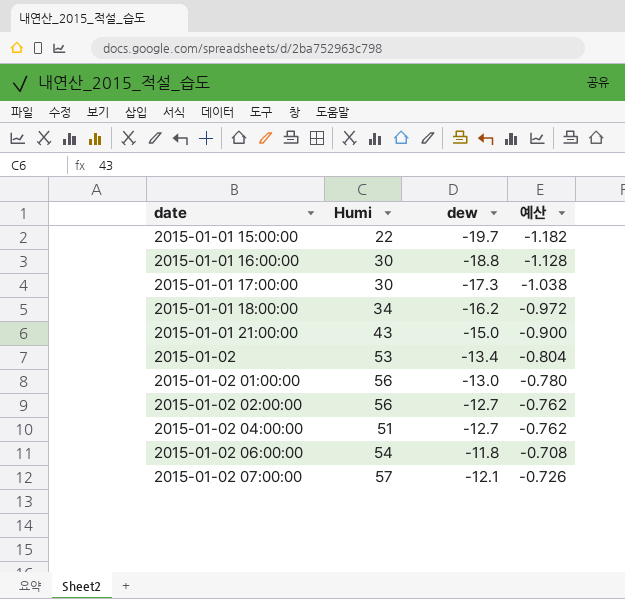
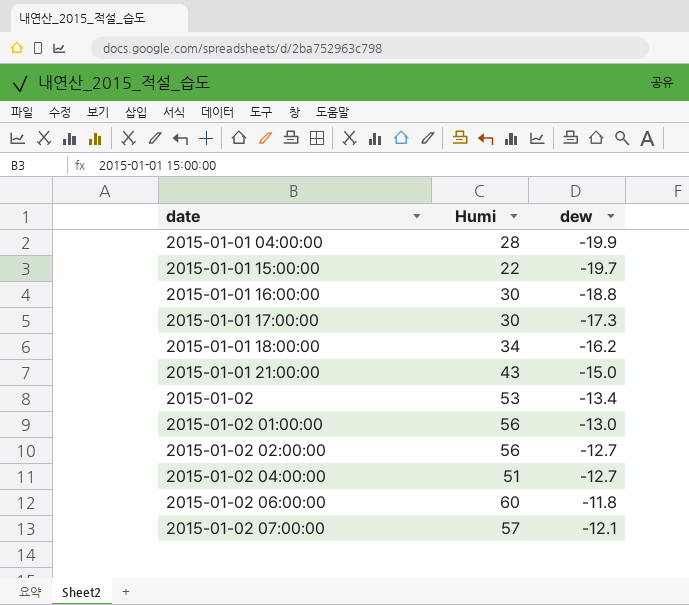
column 예산 | formula: [dew] * 0.06 -> none
row 2015-01-01 04:00:00: none -> 28 | -19.9
2015-01-02 06:00:00 | Humi: 54 -> 60

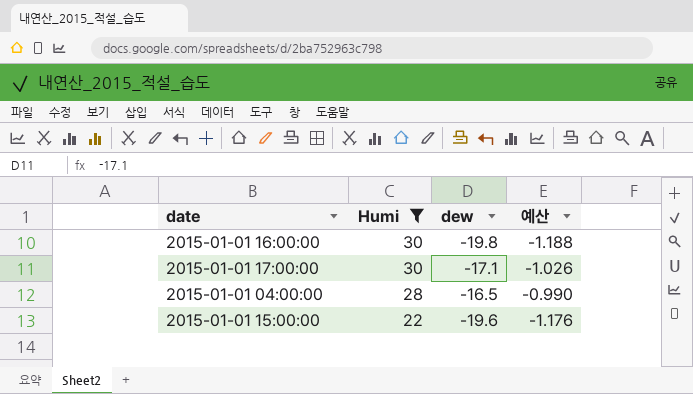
filter: none -> Humi <= 30
row order: date ascending -> Humi descending
column 예산 | formula: none -> [dew] * 0.06
2015-01-01 16:00:00 | dew: -18.8 -> -19.8
2015-01-01 17:00:00 | dew: -17.3 -> -17.1
2015-01-01 04:00:00 | dew: -19.9 -> -16.5
2015-01-01 15:00:00 | dew: -19.7 -> -19.6

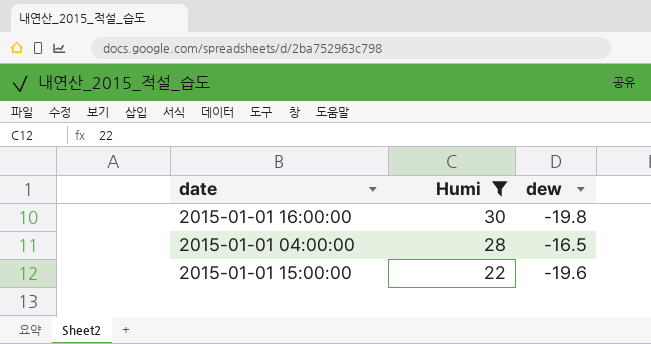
column 예산 | formula: [dew] * 0.06 -> none
row 2015-01-01 17:00:00: 30 | -17.1 | -1.026 -> none

